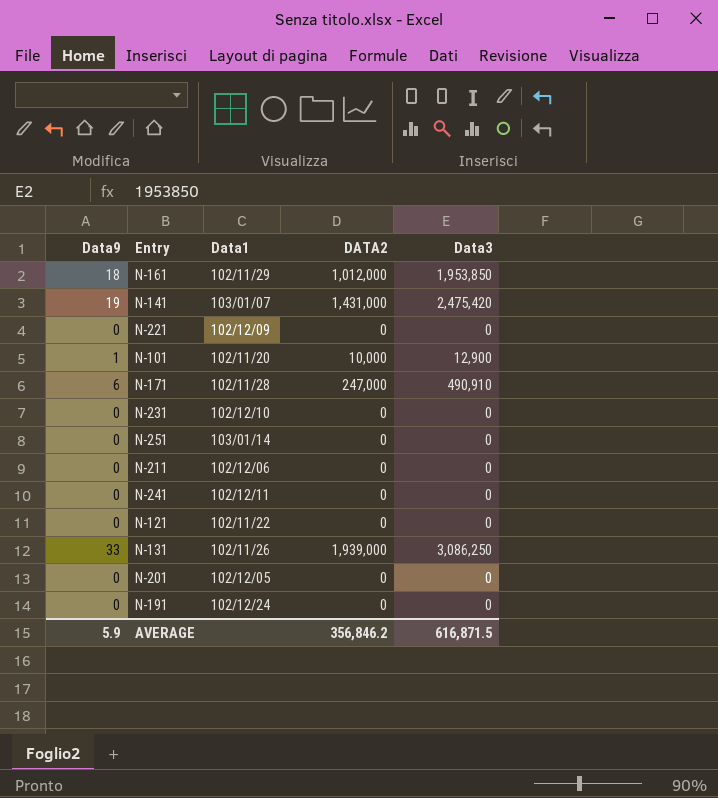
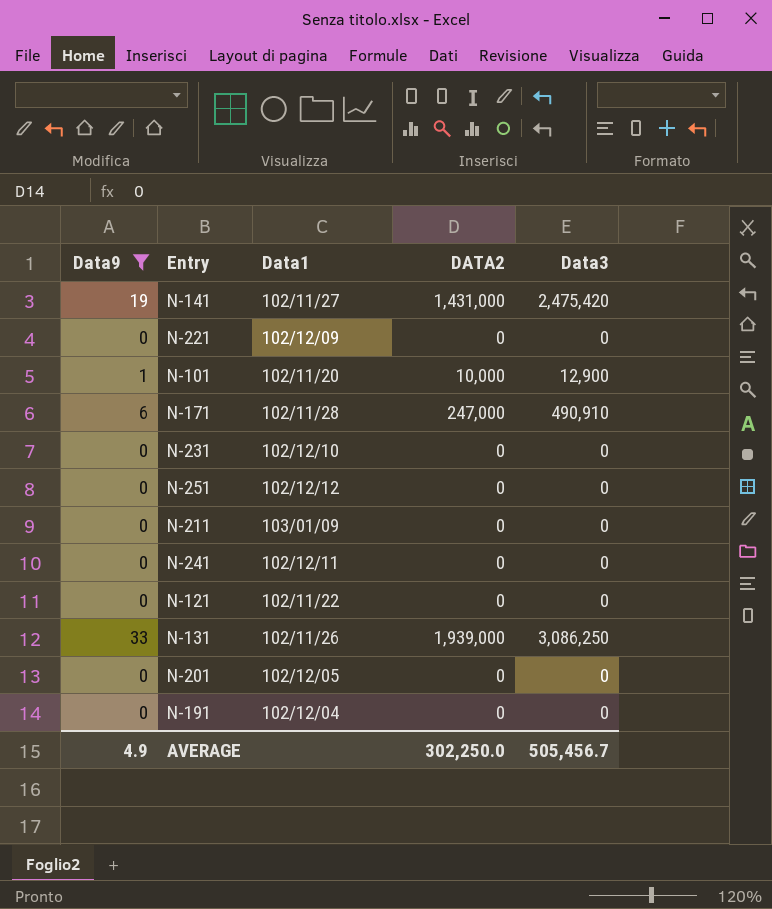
filter: none -> Data9 != 18
N-141 | Data1: 103/01/07 -> 102/11/27
N-251 | Data1: 103/01/14 -> 102/12/12
N-211 | Data1: 102/12/06 -> 103/01/09
N-191 | Data1: 102/12/24 -> 102/12/04
AVERAGE | Data9: 5.9 -> 4.9
AVERAGE | DATA2: 356,846.2 -> 302,250.0
AVERAGE | Data3: 616,871.5 -> 505,456.7

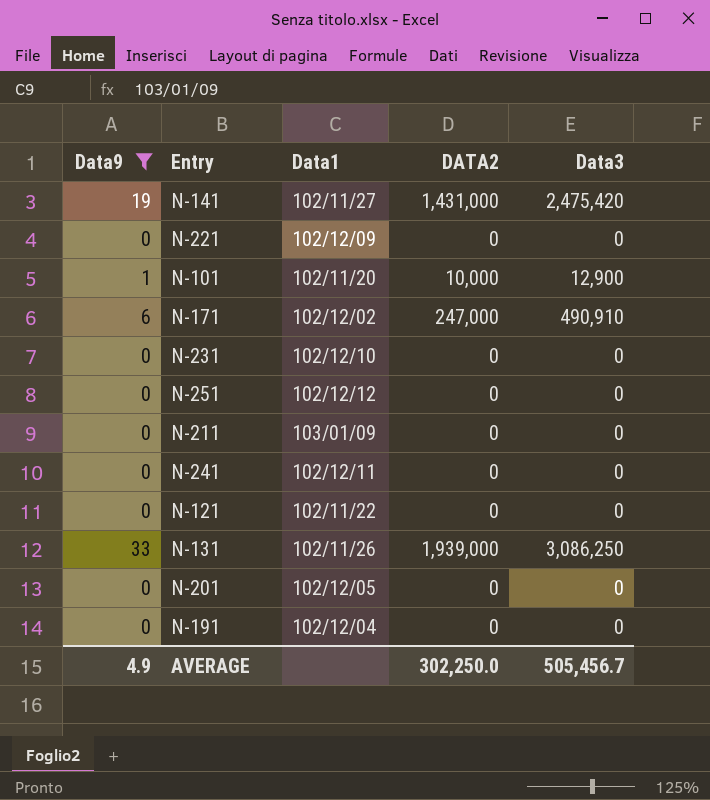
N-171 | Data1: 102/11/28 -> 102/12/02

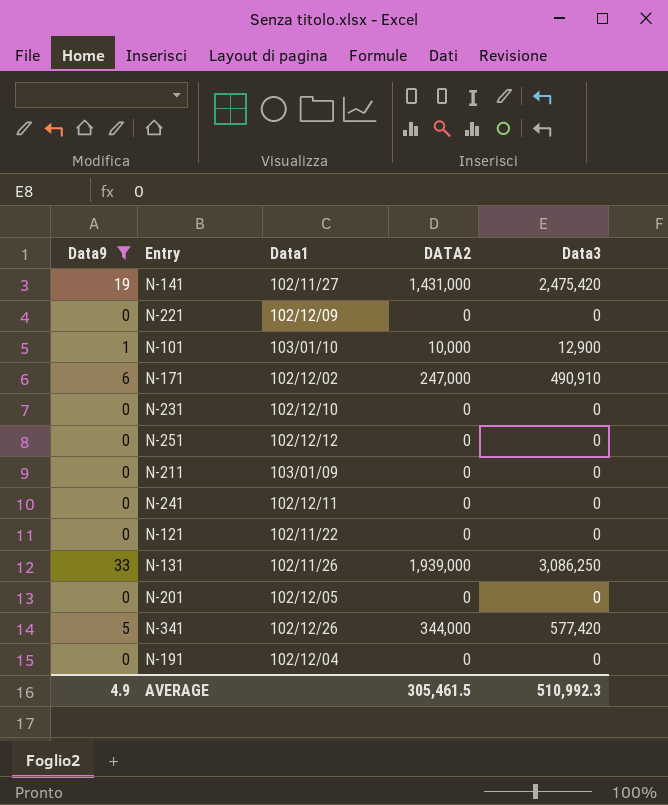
N-101 | Data1: 102/11/20 -> 103/01/10
row N-341: none -> 5 | 102/12/26 | 344,000 | 577,420
AVERAGE | DATA2: 302,250.0 -> 305,461.5
AVERAGE | Data3: 505,456.7 -> 510,992.3

